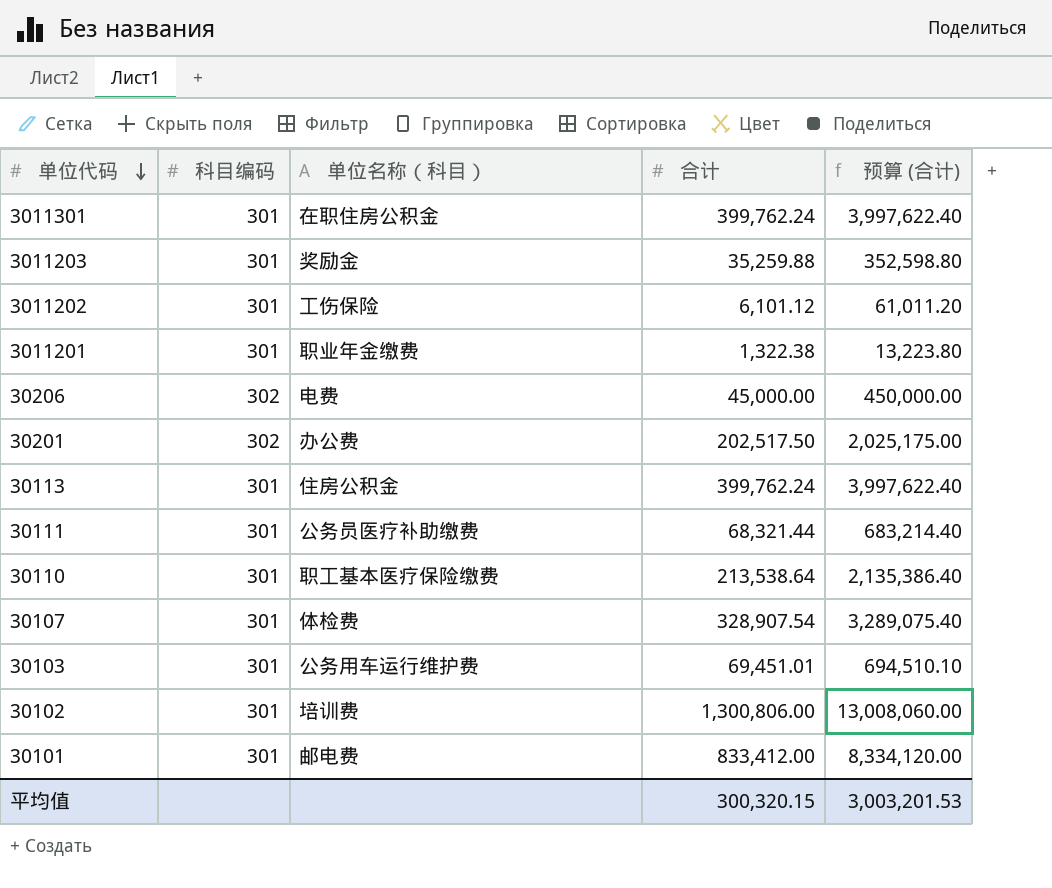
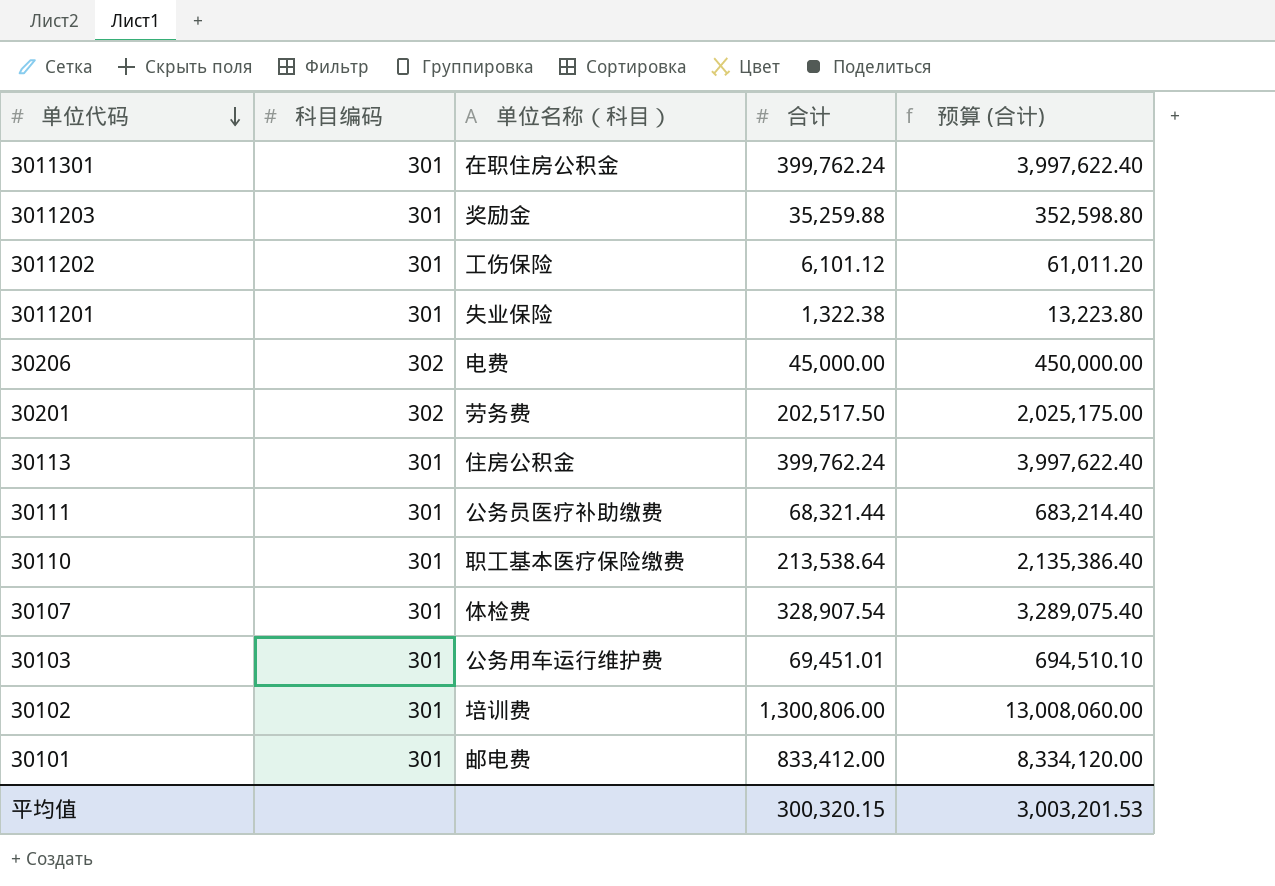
3011201 | 单位名称（科目）: 职业年金缴费 -> 失业保险
30201 | 单位名称（科目）: 办公费 -> 劳务费

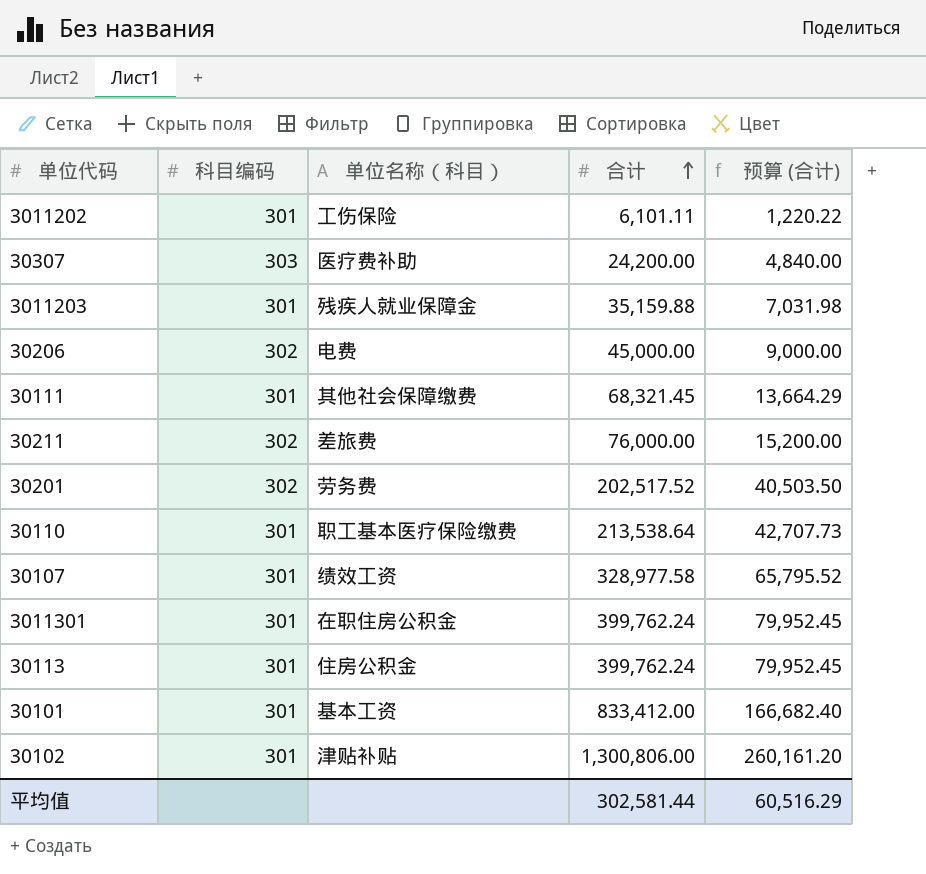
row order: 单位代码 descending -> 合计 ascending
column 预算 (合计) | formula: [合计] * 10 -> [合计] * 0.2
row 3011201: 301 | 失业保险 | 1,322.38 | 13,223.80 -> none
row 30103: 301 | 公务用车运行维护费 | 69,451.01 | 694,510.10 -> none
3011202 | 合计: 6,101.12 -> 6,101.11
row 30307: none -> 303 | 医疗费补助 | 24,200.00 | 4,840.00
3011203 | 单位名称（科目）: 奖励金 -> 残疾人就业保障金
3011203 | 合计: 35,259.88 -> 35,159.88
30111 | 单位名称（科目）: 公务员医疗补助缴费 -> 其他社会保障缴费
30111 | 合计: 68,321.44 -> 68,321.45
row 30211: none -> 302 | 差旅费 | 76,000.00 | 15,200.00
30201 | 合计: 202,517.50 -> 202,517.52
30107 | 单位名称（科目）: 体检费 -> 绩效工资
30107 | 合计: 328,907.54 -> 328,977.58
30101 | 单位名称（科目）: 邮电费 -> 基本工资
30102 | 单位名称（科目）: 培训费 -> 津贴补贴
平均值 | 合计: 300,320.15 -> 302,581.44
平均值 | 预算 (合计): 3,003,201.53 -> 60,516.29

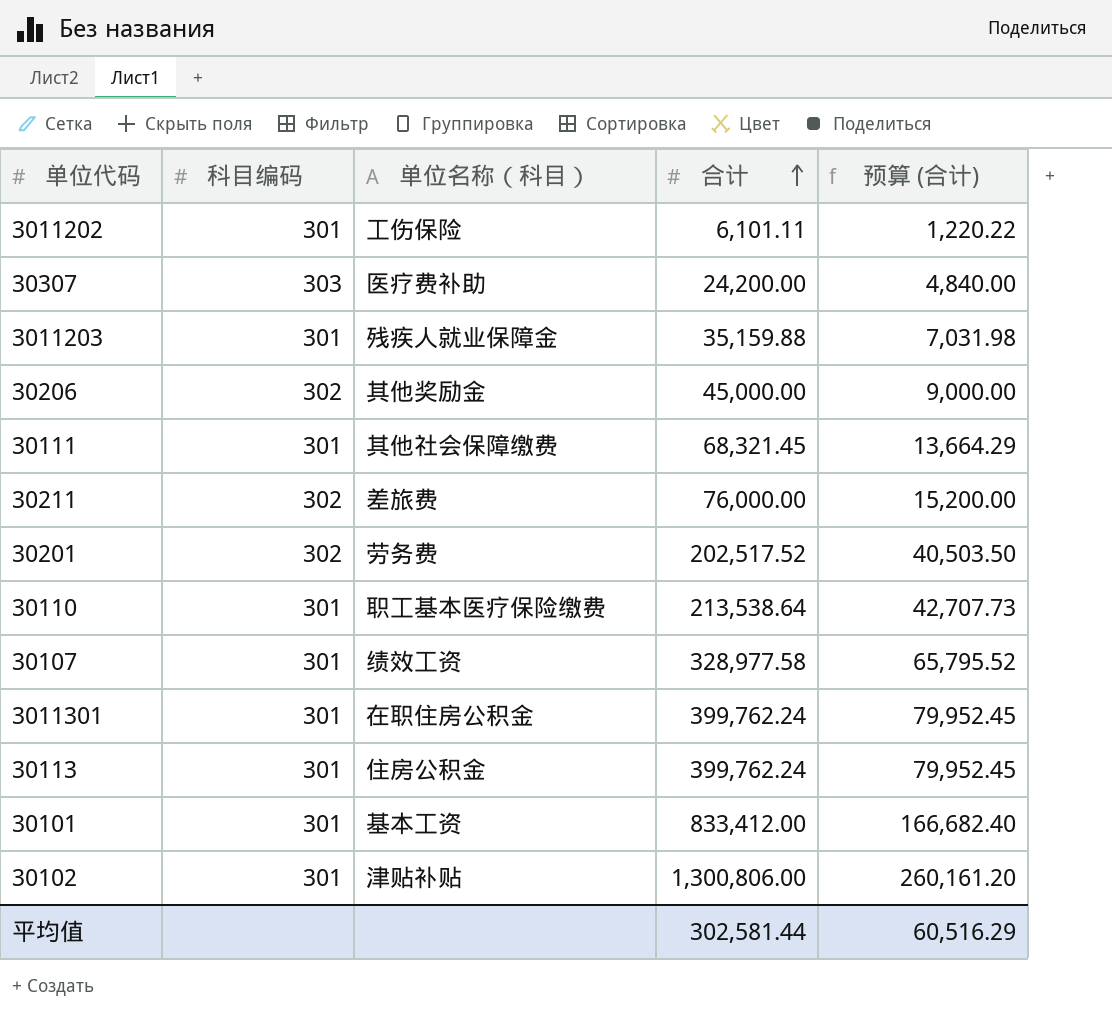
30206 | 单位名称（科目）: 电费 -> 其他奖励金

